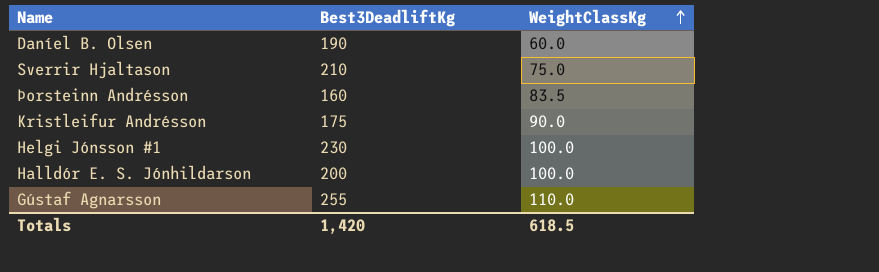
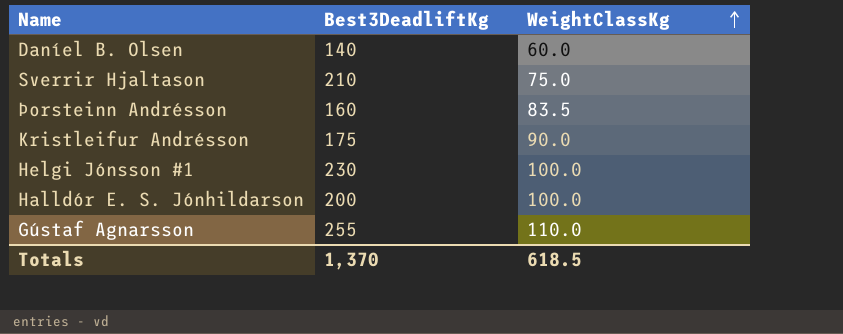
Daníel B. Olsen | Best3DeadliftKg: 190 -> 140
Totals | Best3DeadliftKg: 1,420 -> 1,370

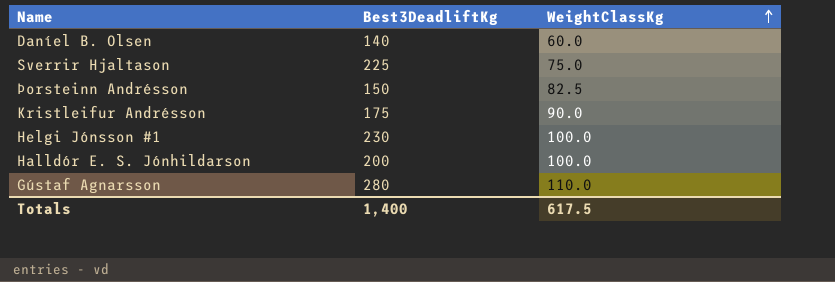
Sverrir Hjaltason | Best3DeadliftKg: 210 -> 225
Þorsteinn Andrésson | Best3DeadliftKg: 160 -> 150
Þorsteinn Andrésson | WeightClassKg: 83.5 -> 82.5
Gústaf Agnarsson | Best3DeadliftKg: 255 -> 280
Totals | Best3DeadliftKg: 1,370 -> 1,400
Totals | WeightClassKg: 618.5 -> 617.5

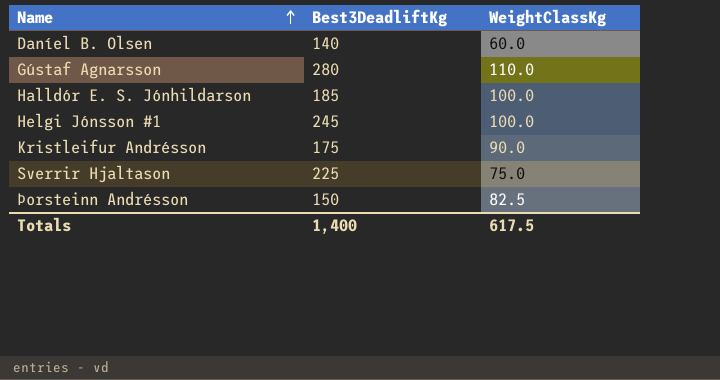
row order: WeightClassKg ascending -> Name ascending
Halldór E. S. Jónhildarson | Best3DeadliftKg: 200 -> 185
Helgi Jónsson #1 | Best3DeadliftKg: 230 -> 245

